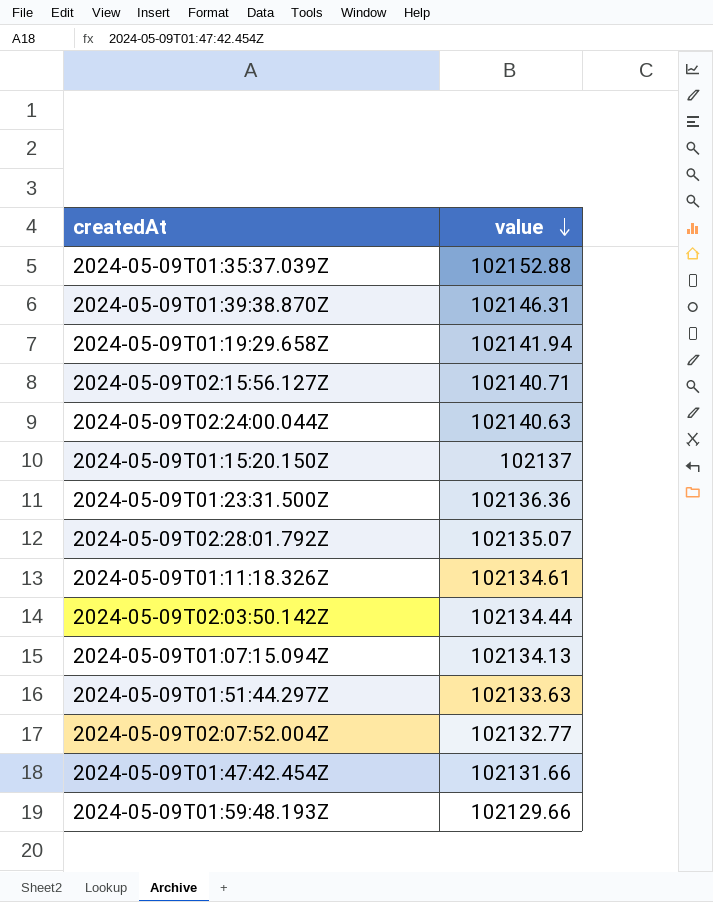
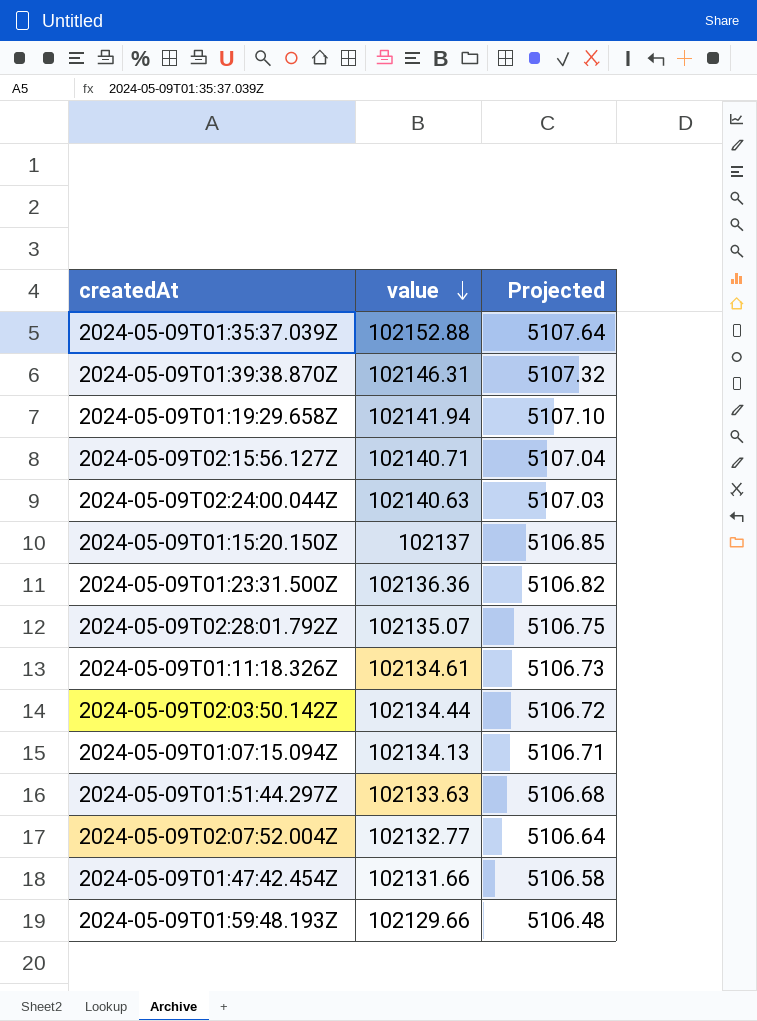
column Projected | formula: none -> [value] * 0.05

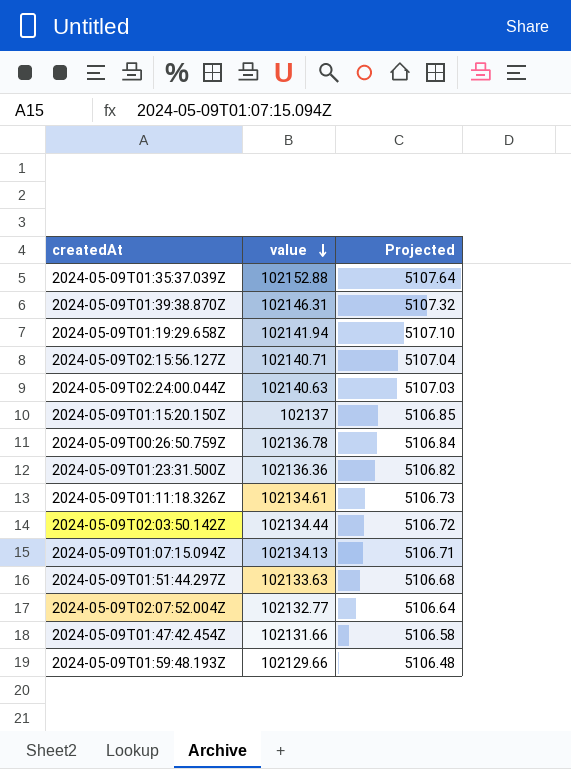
row 2024-05-09T02:28:01.792Z: 102135.07 | 5106.75 -> none
row 2024-05-09T00:26:50.759Z: none -> 102136.78 | 5106.84

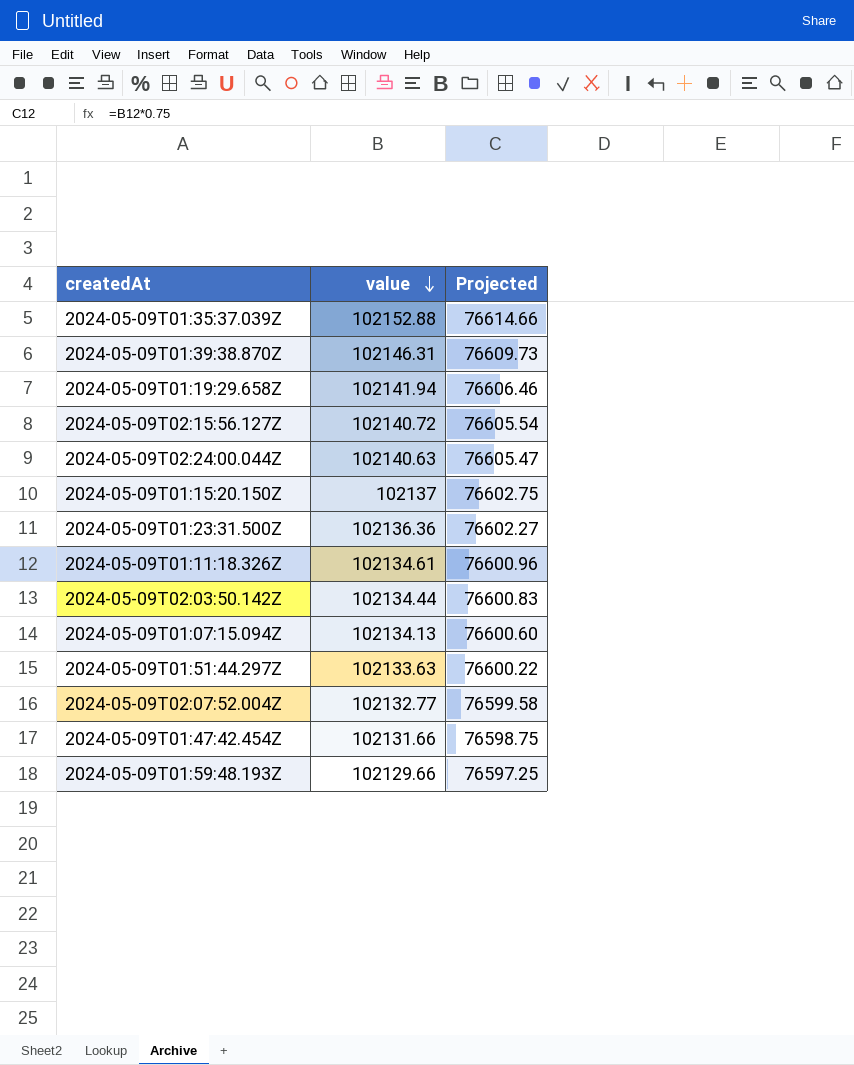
column Projected | formula: [value] * 0.05 -> [value] * 0.75
row 2024-05-09T00:26:50.759Z: 102136.78 | 5106.84 -> none
2024-05-09T02:15:56.127Z | value: 102140.71 -> 102140.72

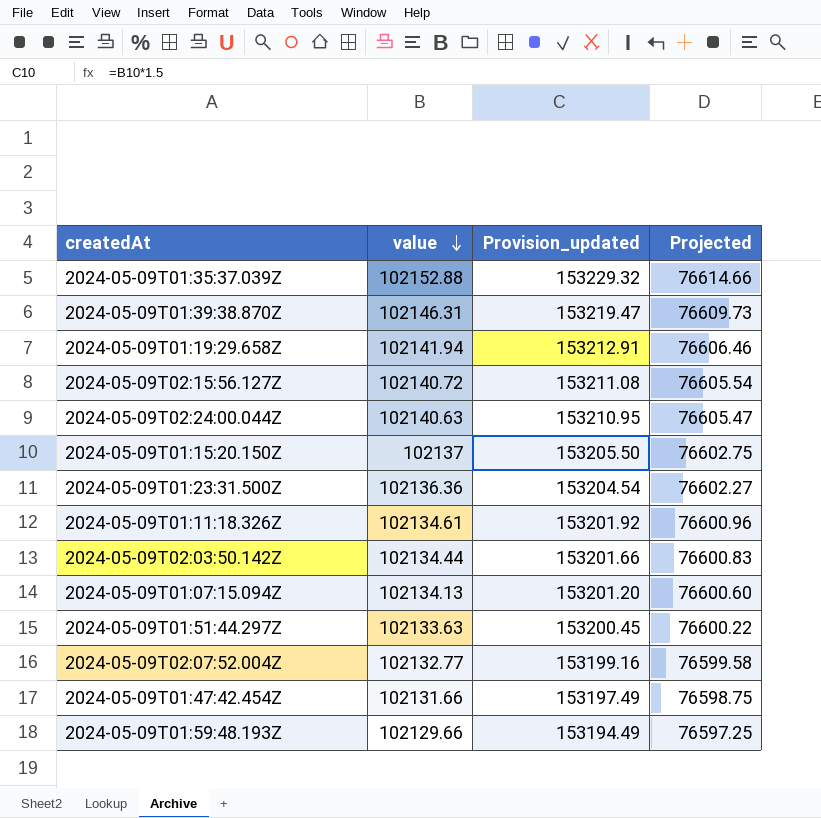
column Provision_updated | formula: none -> [value] * 1.5

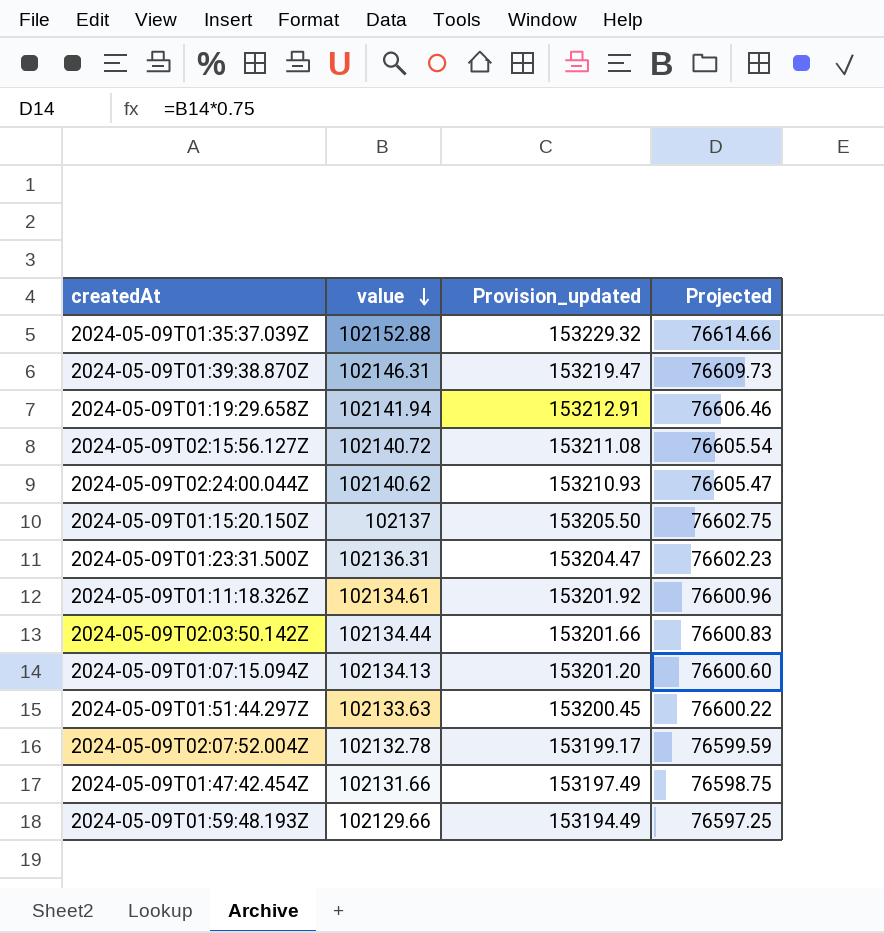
2024-05-09T02:24:00.044Z | value: 102140.63 -> 102140.62
2024-05-09T02:24:00.044Z | Provision_updated: 153210.95 -> 153210.93
2024-05-09T01:23:31.500Z | value: 102136.36 -> 102136.31
2024-05-09T01:23:31.500Z | Provision_updated: 153204.54 -> 153204.47
2024-05-09T01:23:31.500Z | Projected: 76602.27 -> 76602.23
2024-05-09T02:07:52.004Z | value: 102132.77 -> 102132.78
2024-05-09T02:07:52.004Z | Provision_updated: 153199.16 -> 153199.17
2024-05-09T02:07:52.004Z | Projected: 76599.58 -> 76599.59

